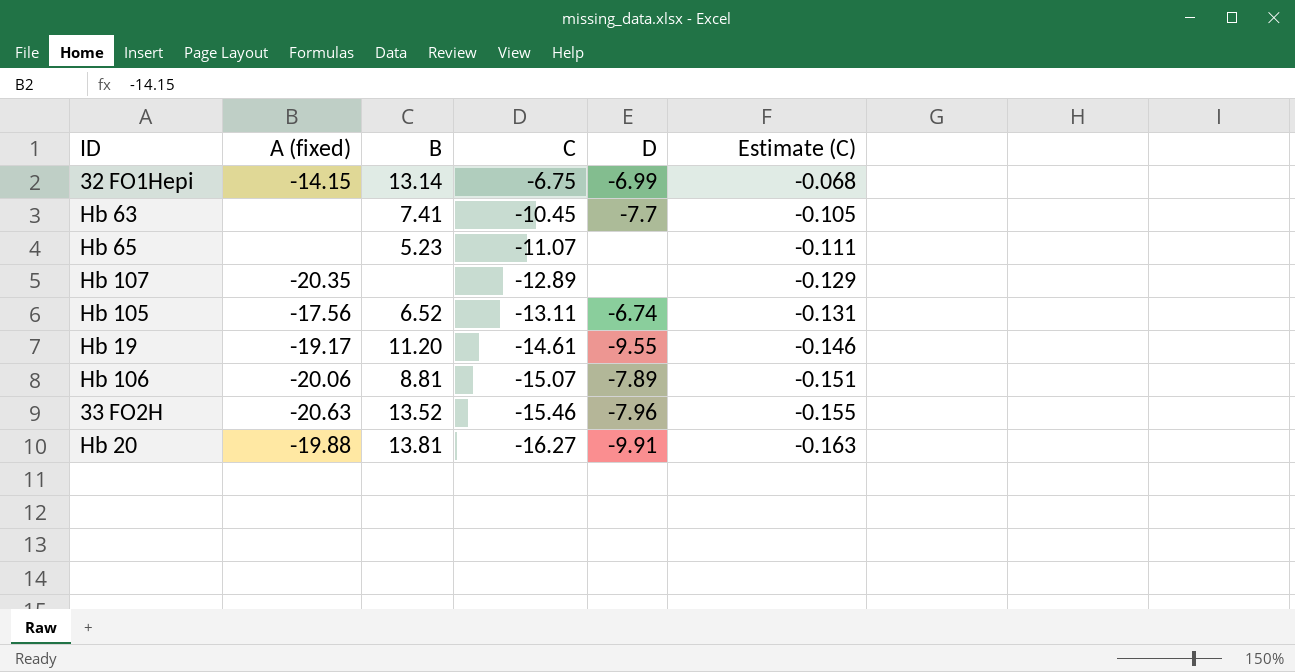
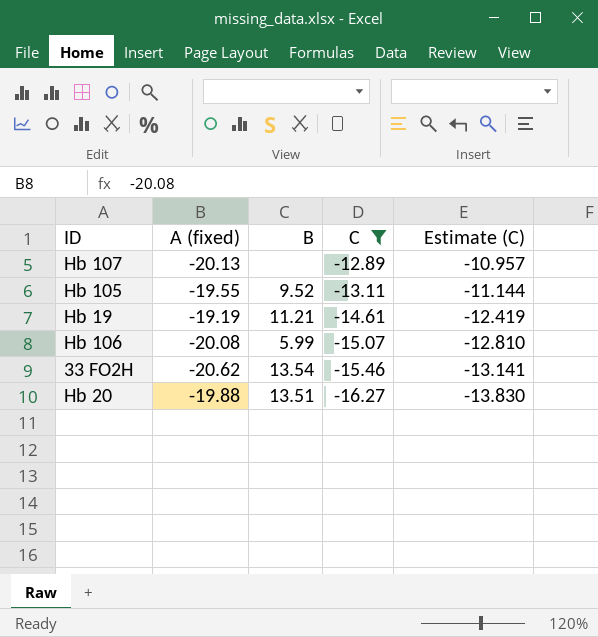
filter: none -> C <= -12.89
column D | position: 5 -> none
column Estimate (C) | formula: [C] * 0.01 -> [C] * 0.85
Hb 107 | A (fixed): -20.35 -> -20.13
Hb 105 | A (fixed): -17.56 -> -19.55
Hb 105 | B: 6.52 -> 9.52
Hb 19 | A (fixed): -19.17 -> -19.19
Hb 19 | B: 11.20 -> 11.21
Hb 106 | A (fixed): -20.06 -> -20.08
Hb 106 | B: 8.81 -> 5.99
33 FO2H | A (fixed): -20.63 -> -20.62
33 FO2H | B: 13.52 -> 13.54
Hb 20 | B: 13.81 -> 13.51

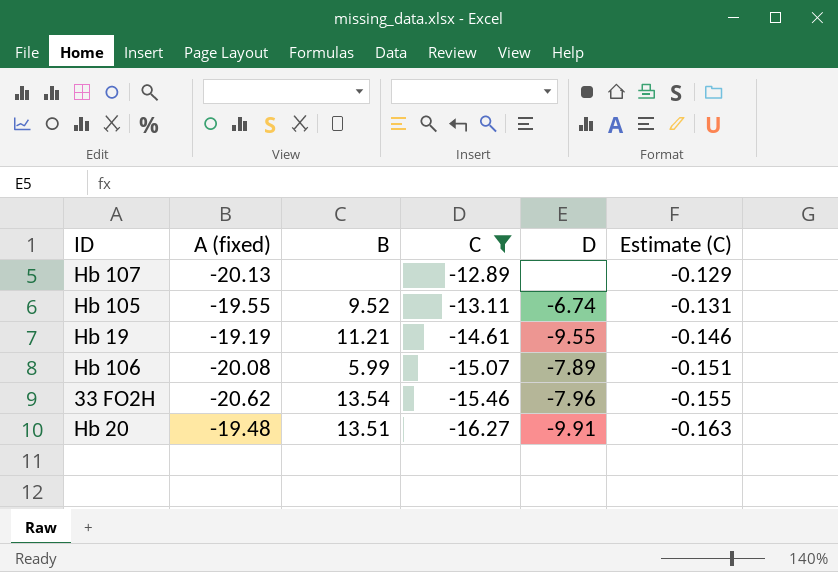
column D | position: none -> 5
column Estimate (C) | formula: [C] * 0.85 -> [C] * 0.01
Hb 20 | A (fixed): -19.88 -> -19.48

